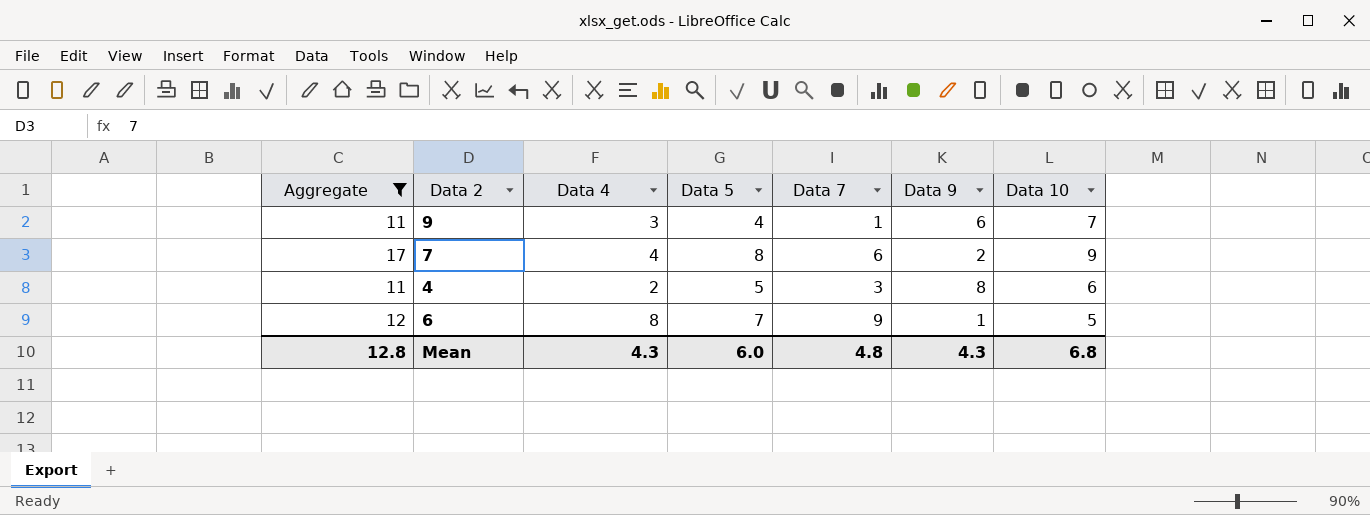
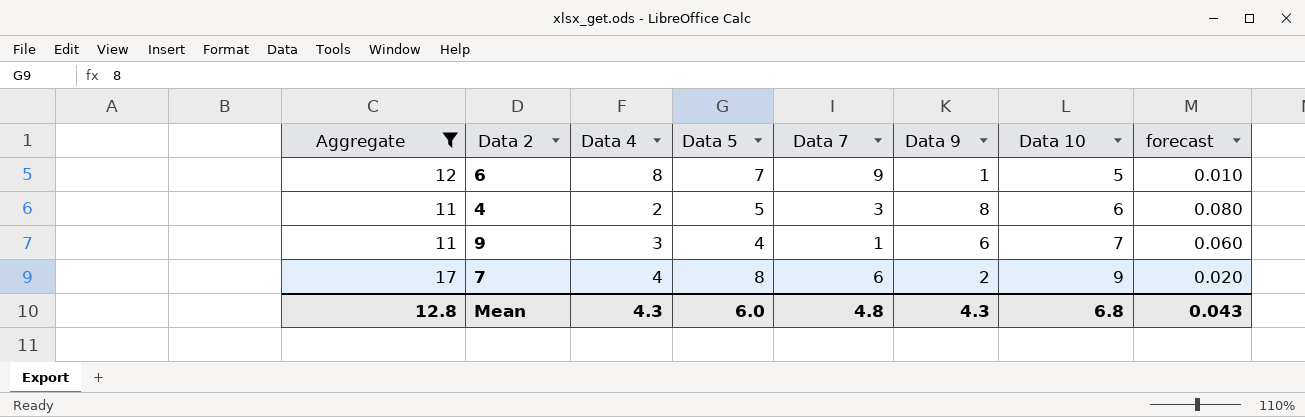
row order: none -> Data 10 ascending
column forecast | formula: none -> [Data 9] * 0.01

